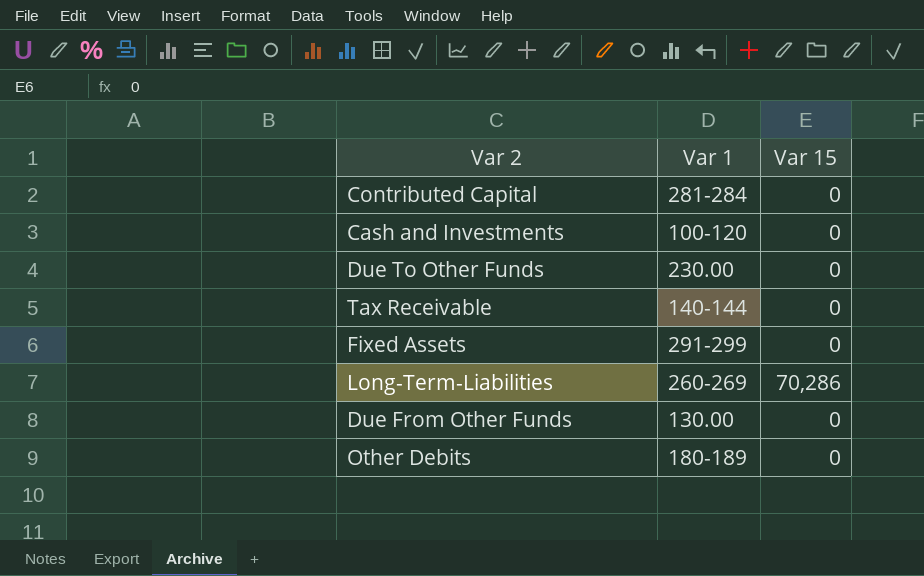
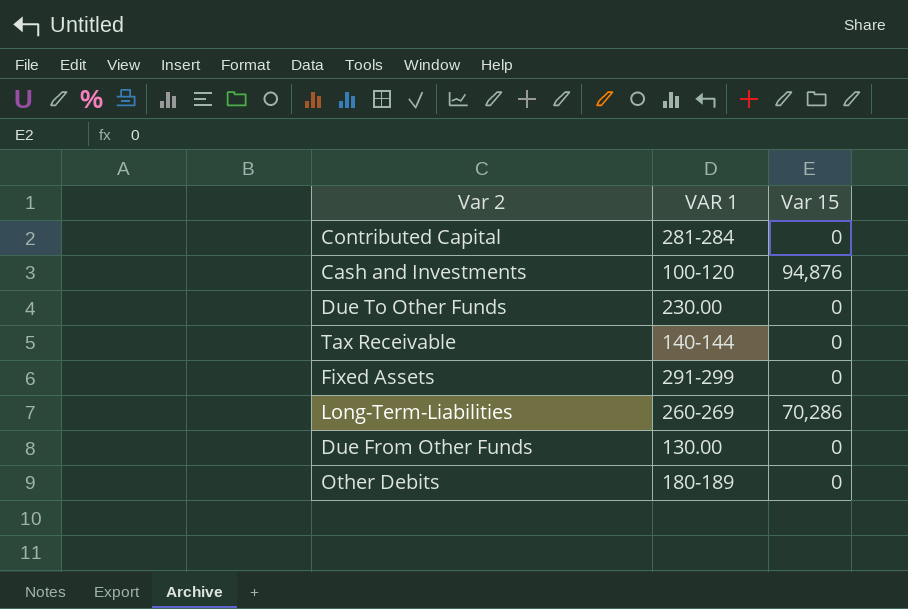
column name: Var 1 -> VAR 1
Cash and Investments | Var 15: 0 -> 94,876

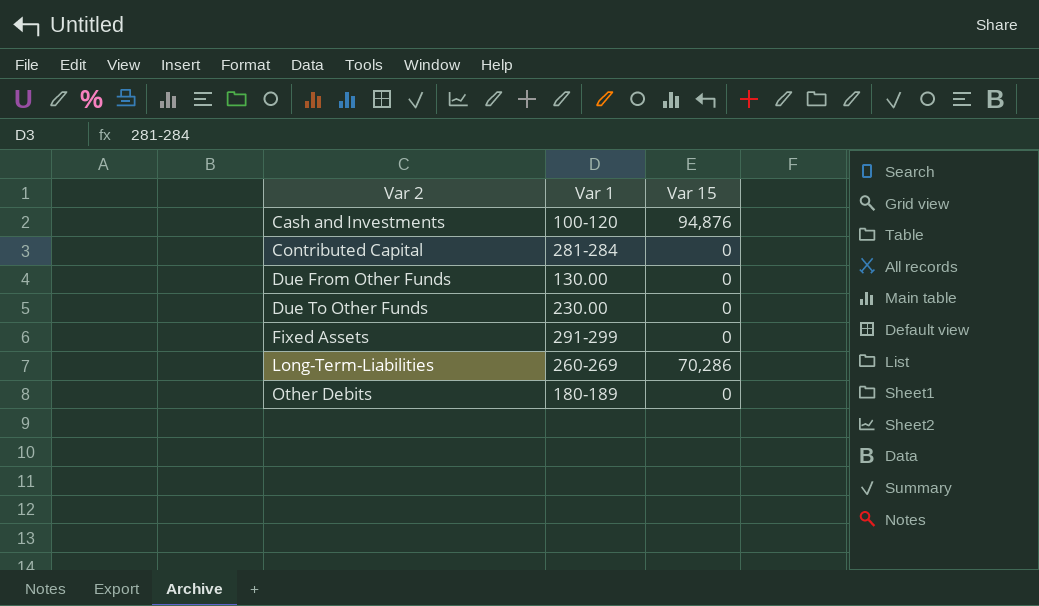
row order: none -> Var 2 ascending
column name: VAR 1 -> Var 1
row Tax Receivable: 140-144 | 0 -> none

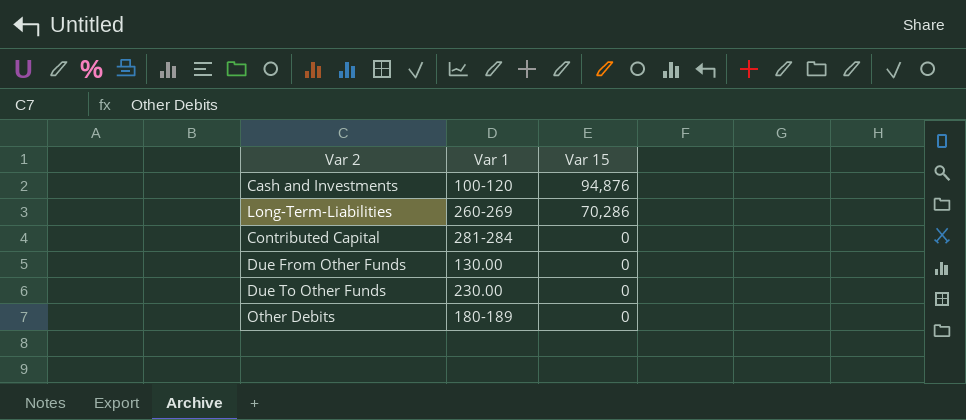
row order: Var 2 ascending -> Var 15 descending
row Fixed Assets: 291-299 | 0 -> none

